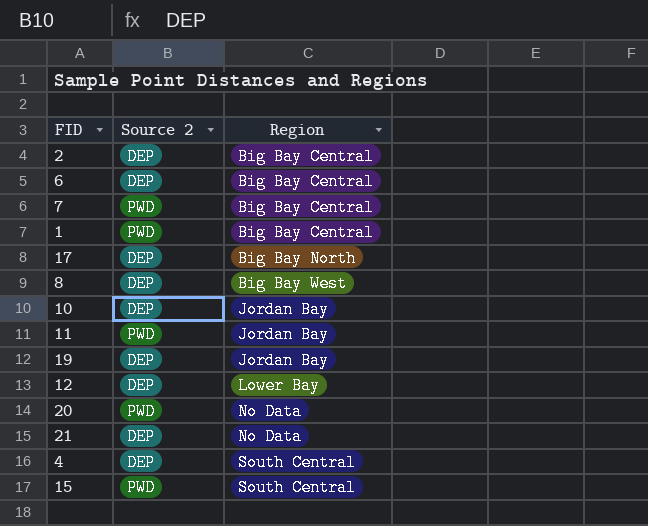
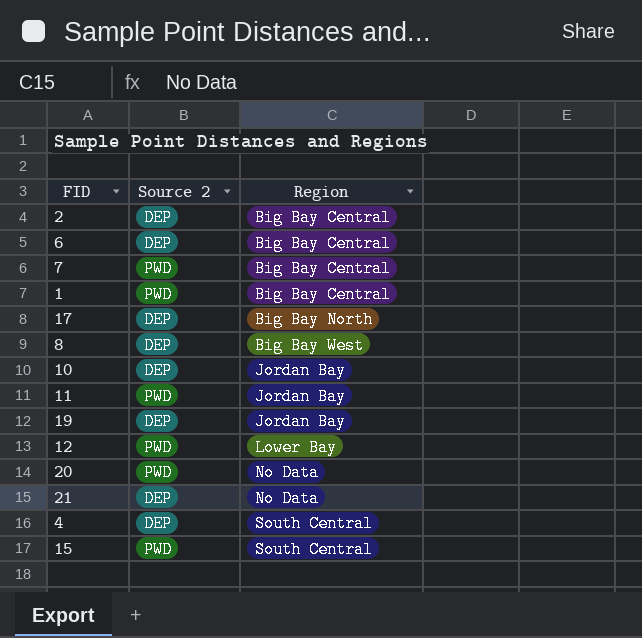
12 | Source 2: DEP -> PWD

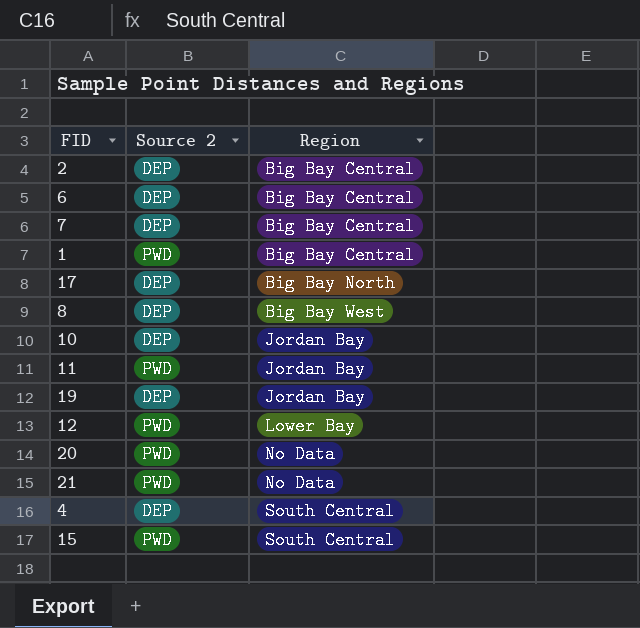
7 | Source 2: PWD -> DEP
21 | Source 2: DEP -> PWD

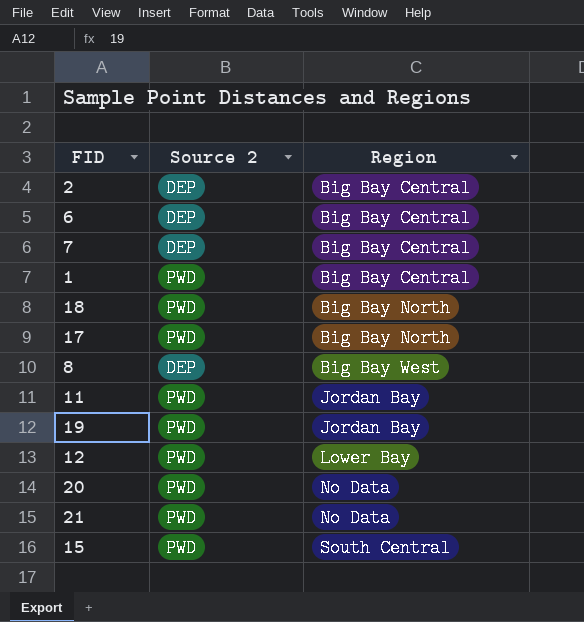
row 10: DEP | Jordan Bay -> none
row 4: DEP | South Central -> none
row 18: none -> PWD | Big Bay North
17 | Source 2: DEP -> PWD
19 | Source 2: DEP -> PWD

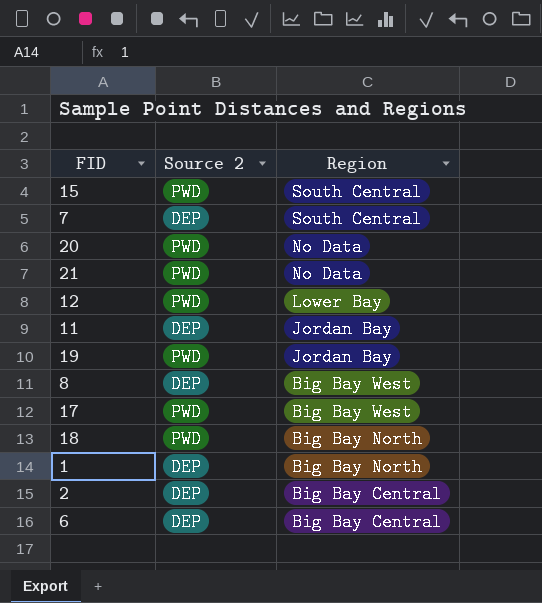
row order: Region ascending -> Region descending
7 | Region: Big Bay Central -> South Central
11 | Source 2: PWD -> DEP
17 | Region: Big Bay North -> Big Bay West
1 | Source 2: PWD -> DEP
1 | Region: Big Bay Central -> Big Bay North

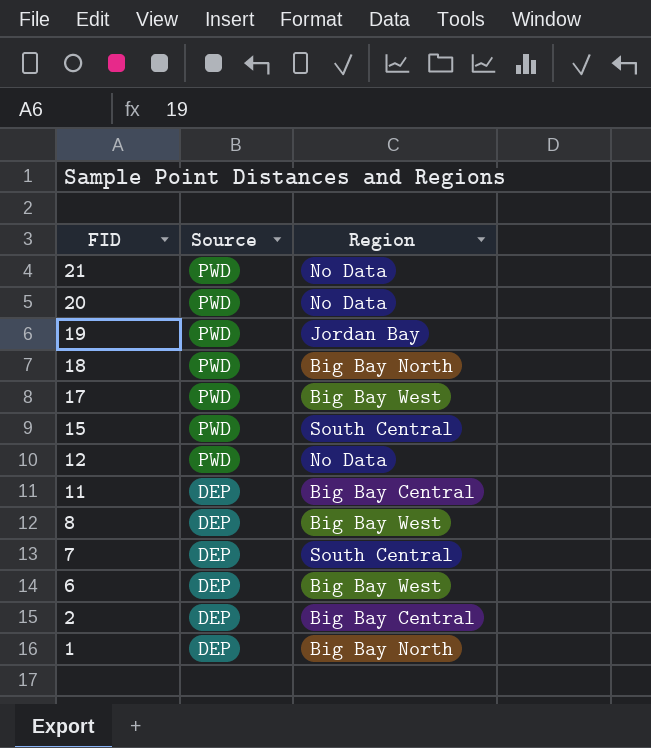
row order: Region descending -> FID descending
column name: Source 2 -> Source
12 | Region: Lower Bay -> No Data
11 | Region: Jordan Bay -> Big Bay Central
6 | Region: Big Bay Central -> Big Bay West

